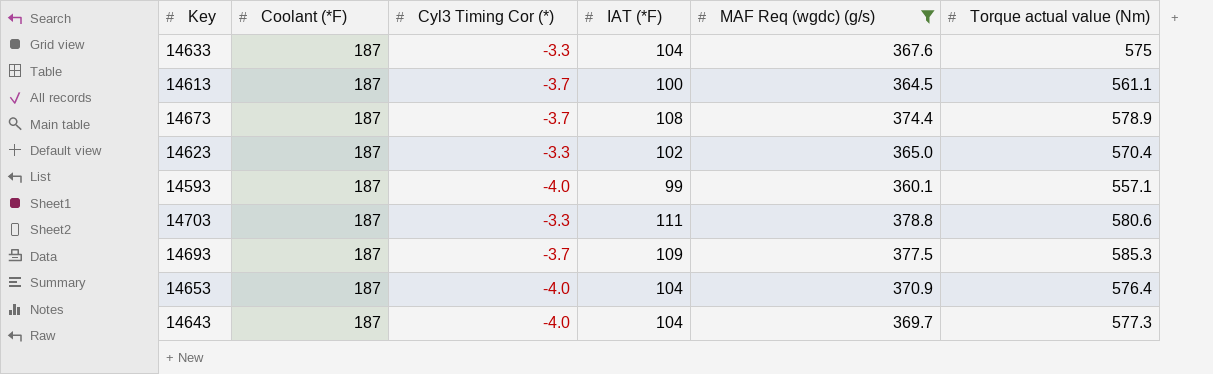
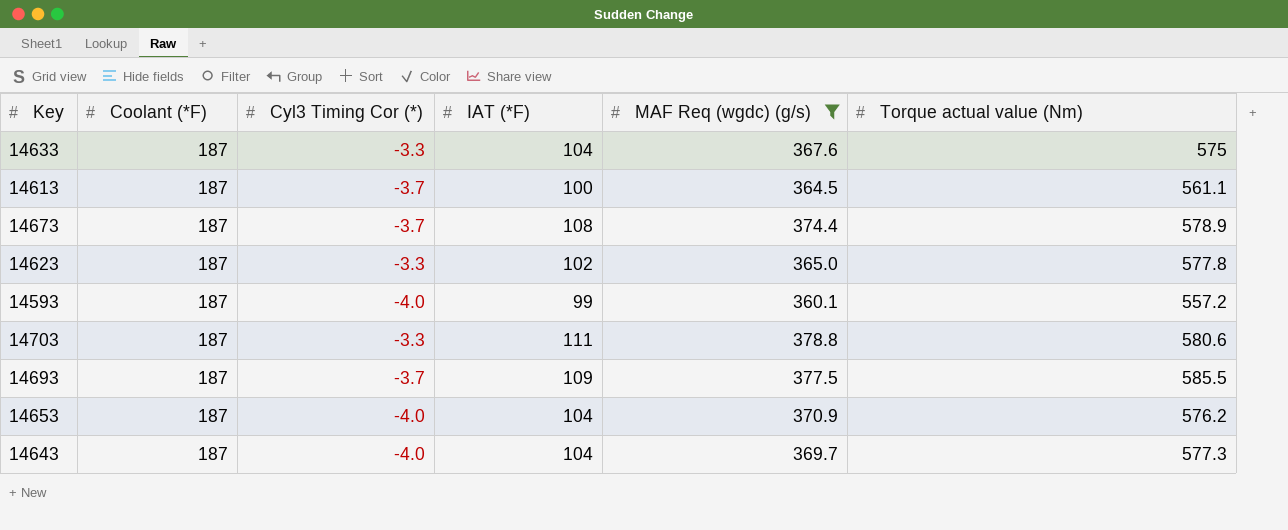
14623 | Torque actual value (Nm): 570.4 -> 577.8
14593 | Torque actual value (Nm): 557.1 -> 557.2
14693 | Torque actual value (Nm): 585.3 -> 585.5
14653 | Torque actual value (Nm): 576.4 -> 576.2

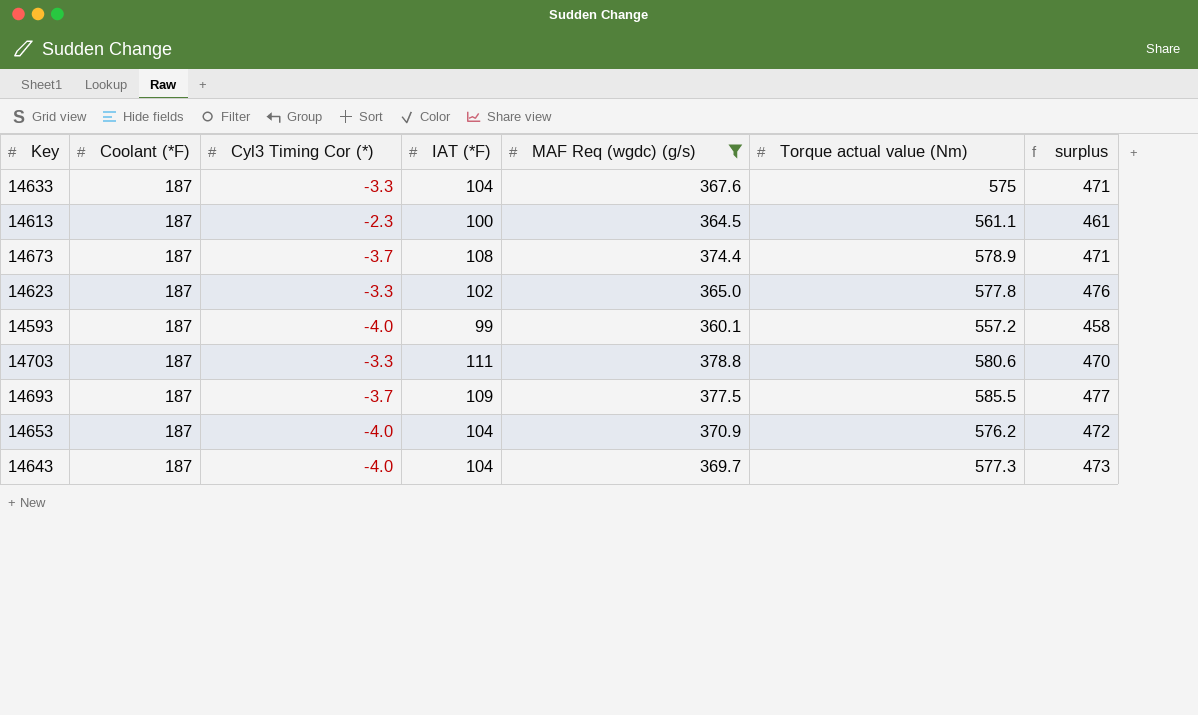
column surplus | formula: none -> [Torque actual value (Nm)] - [IAT (*F)]
14613 | Cyl3 Timing Cor (*): -3.7 -> -2.3

